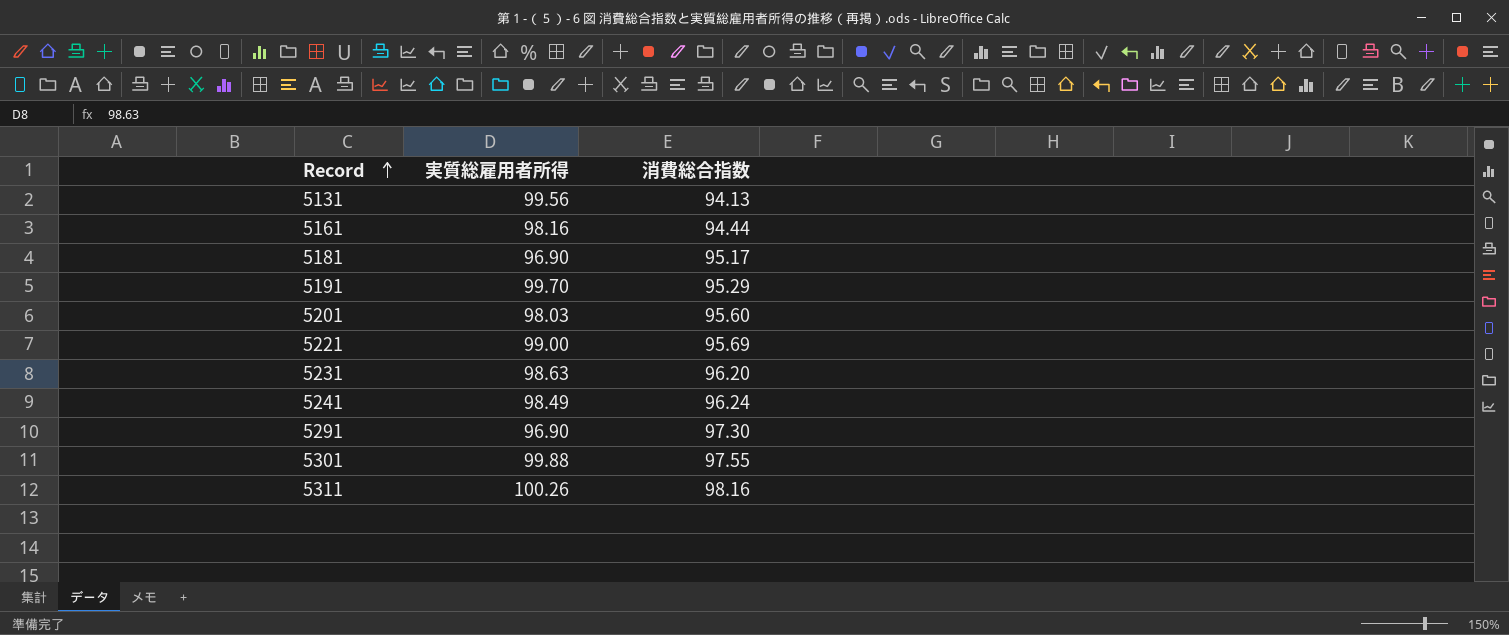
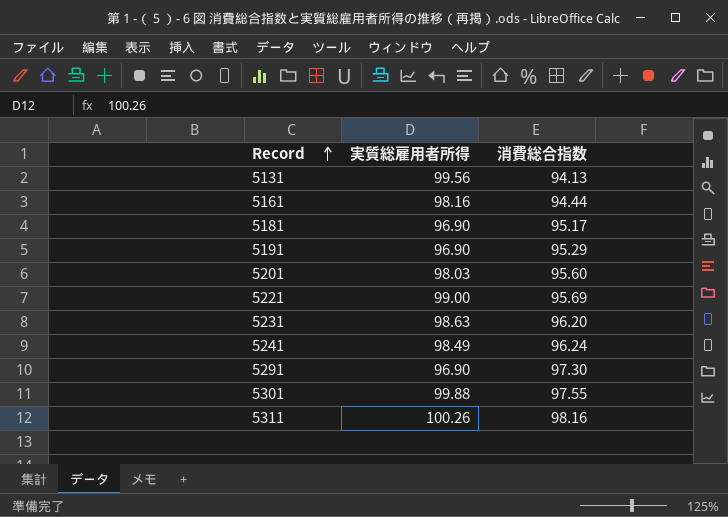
5191 | 実質総雇用者所得: 99.70 -> 96.90

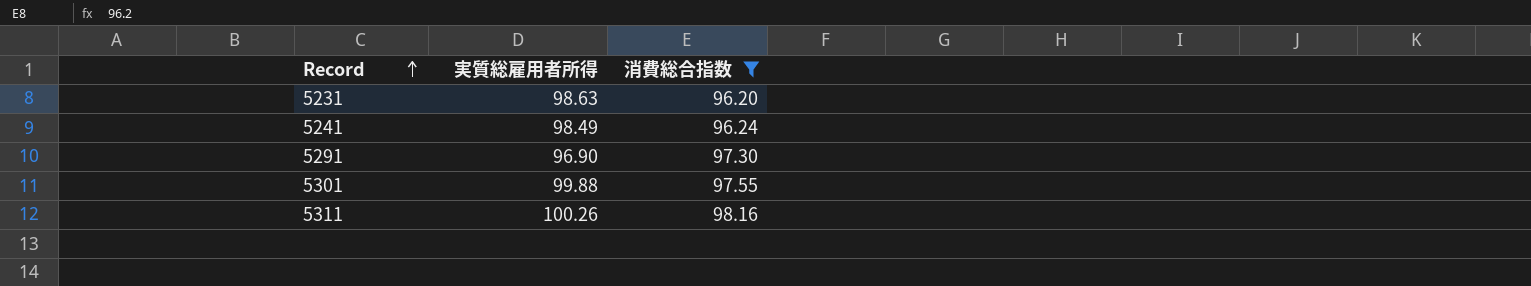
filter: none -> 消費総合指数 >= 96.20

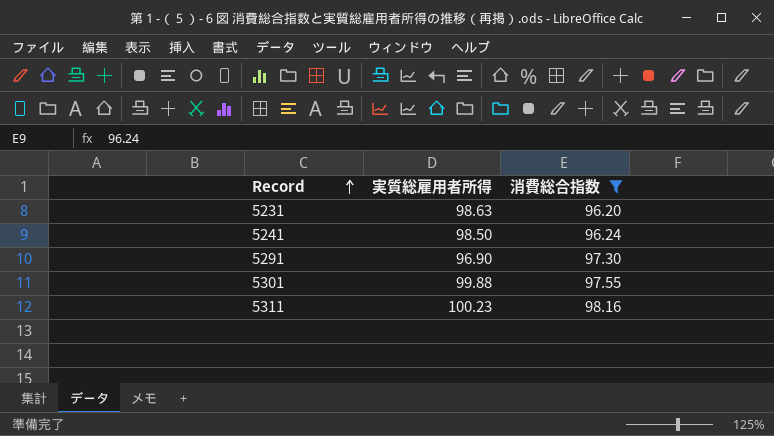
5241 | 実質総雇用者所得: 98.49 -> 98.50
5311 | 実質総雇用者所得: 100.26 -> 100.23

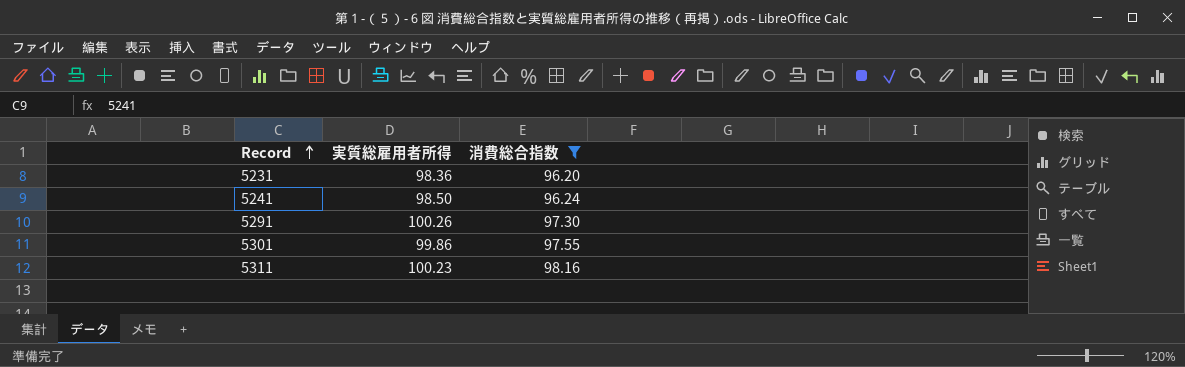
5231 | 実質総雇用者所得: 98.63 -> 98.36
5291 | 実質総雇用者所得: 96.90 -> 100.26
5301 | 実質総雇用者所得: 99.88 -> 99.86

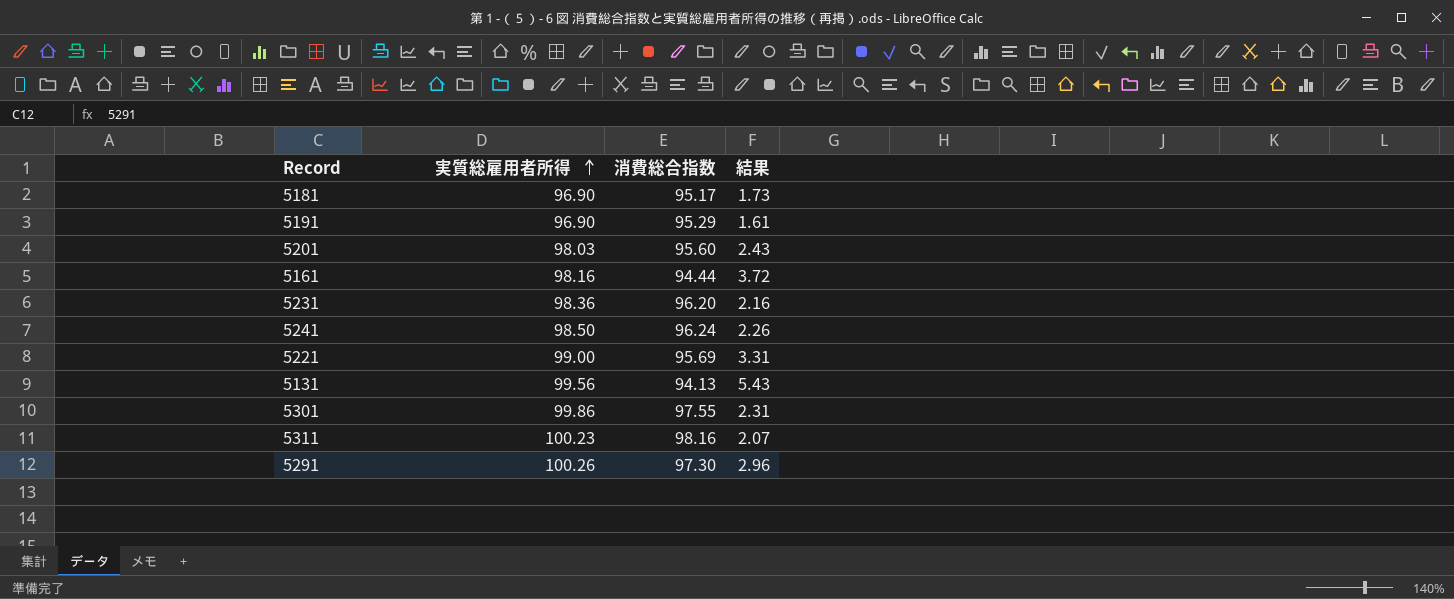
filter: 消費総合指数 >= 96.20 -> none
row order: Record ascending -> 実質総雇用者所得 ascending
column 結果 | formula: none -> [実質総雇用者所得] - [消費総合指数]

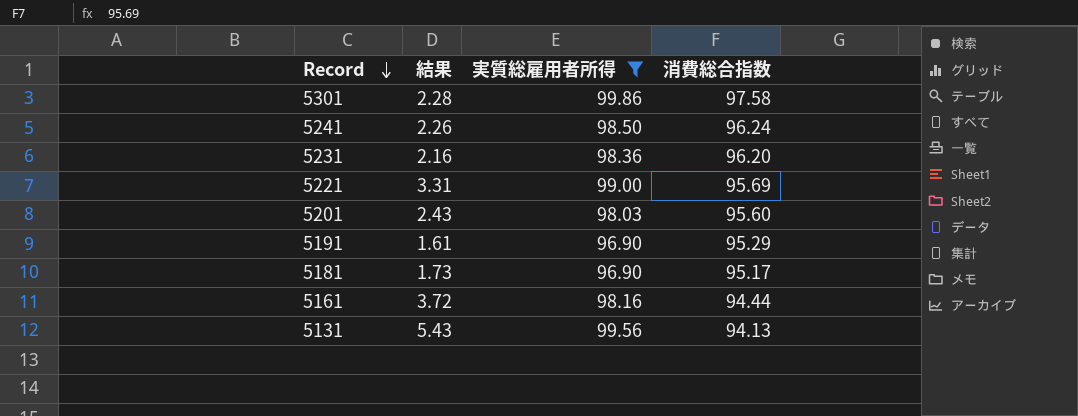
filter: none -> 実質総雇用者所得 <= 99.86
row order: 実質総雇用者所得 ascending -> Record descending
column 結果 | position: 4 -> 2
5301 | 結果: 2.31 -> 2.28
5301 | 消費総合指数: 97.55 -> 97.58

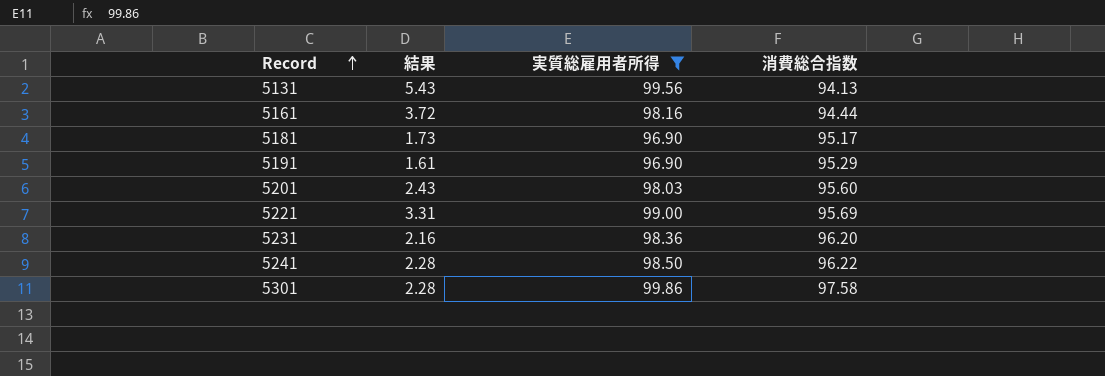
row order: Record descending -> Record ascending
5241 | 結果: 2.26 -> 2.28
5241 | 消費総合指数: 96.24 -> 96.22

